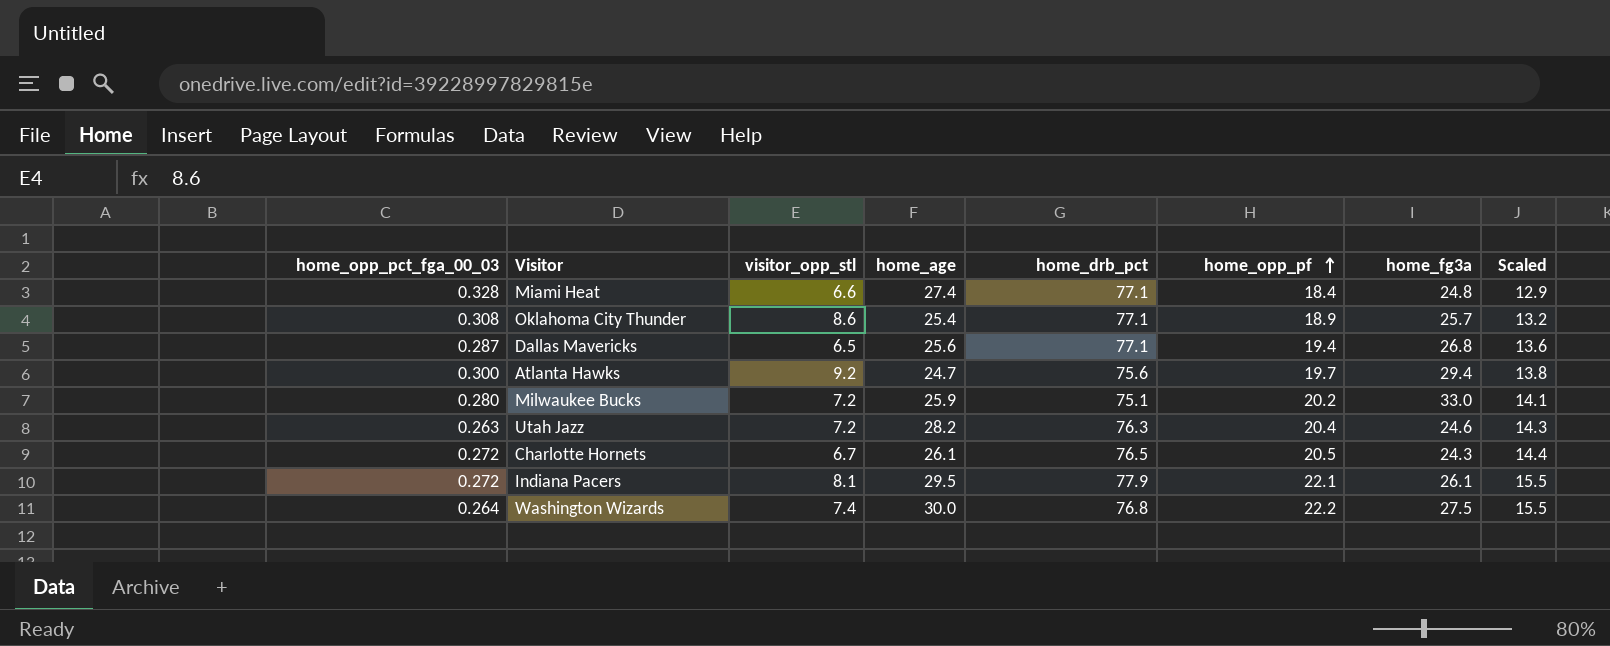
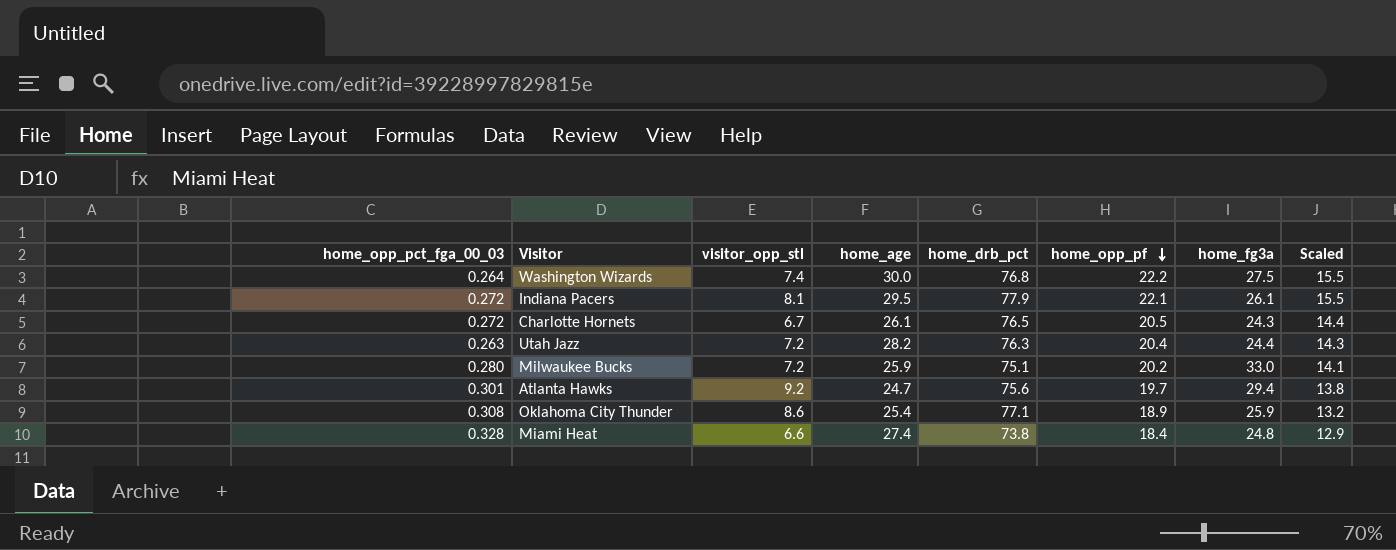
row order: home_opp_pf ascending -> home_opp_pf descending
row Dallas Mavericks: 0.287 | 6.5 | 25.6 | 77.1 | 19.4 | 26.8 | 13.6 -> none
Utah Jazz | home_fg3a: 24.6 -> 24.4
Atlanta Hawks | home_opp_pct_fga_00_03: 0.300 -> 0.301
Oklahoma City Thunder | home_fg3a: 25.7 -> 25.9
Miami Heat | home_drb_pct: 77.1 -> 73.8

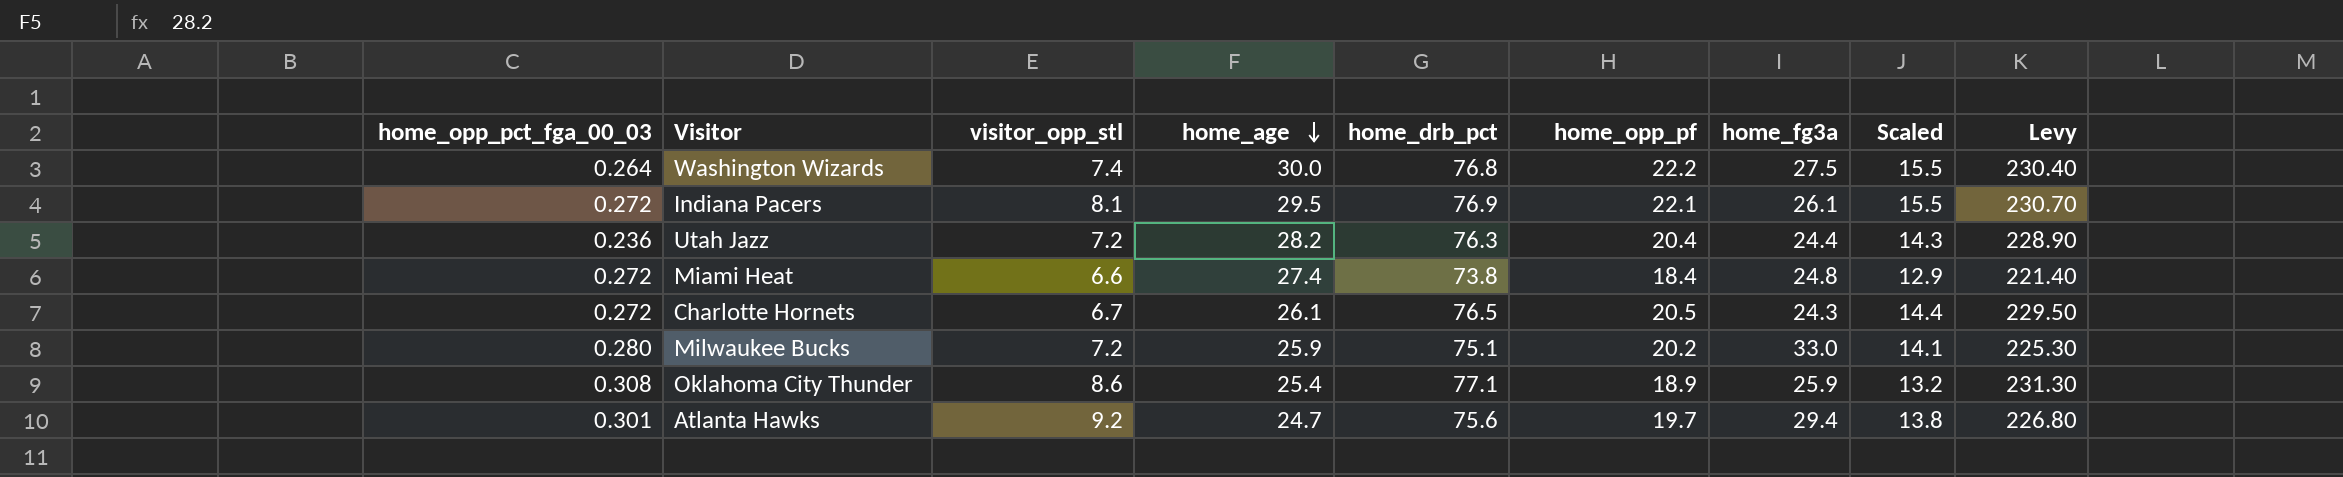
row order: home_opp_pf descending -> home_age descending
column Levy | formula: none -> [home_drb_pct] * 3
Indiana Pacers | home_drb_pct: 77.9 -> 76.9
Utah Jazz | home_opp_pct_fga_00_03: 0.263 -> 0.236
Miami Heat | home_opp_pct_fga_00_03: 0.328 -> 0.272

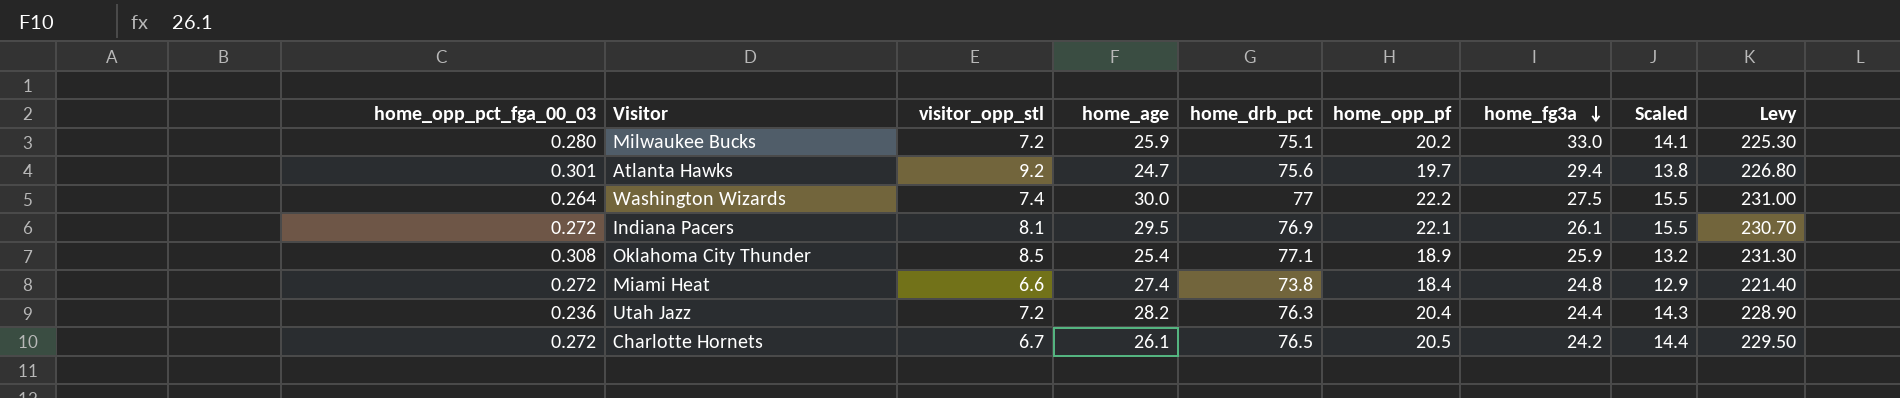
row order: home_age descending -> home_fg3a descending
Washington Wizards | home_drb_pct: 76.8 -> 77
Washington Wizards | Levy: 230.40 -> 231.00
Oklahoma City Thunder | visitor_opp_stl: 8.6 -> 8.5
Charlotte Hornets | home_fg3a: 24.3 -> 24.2

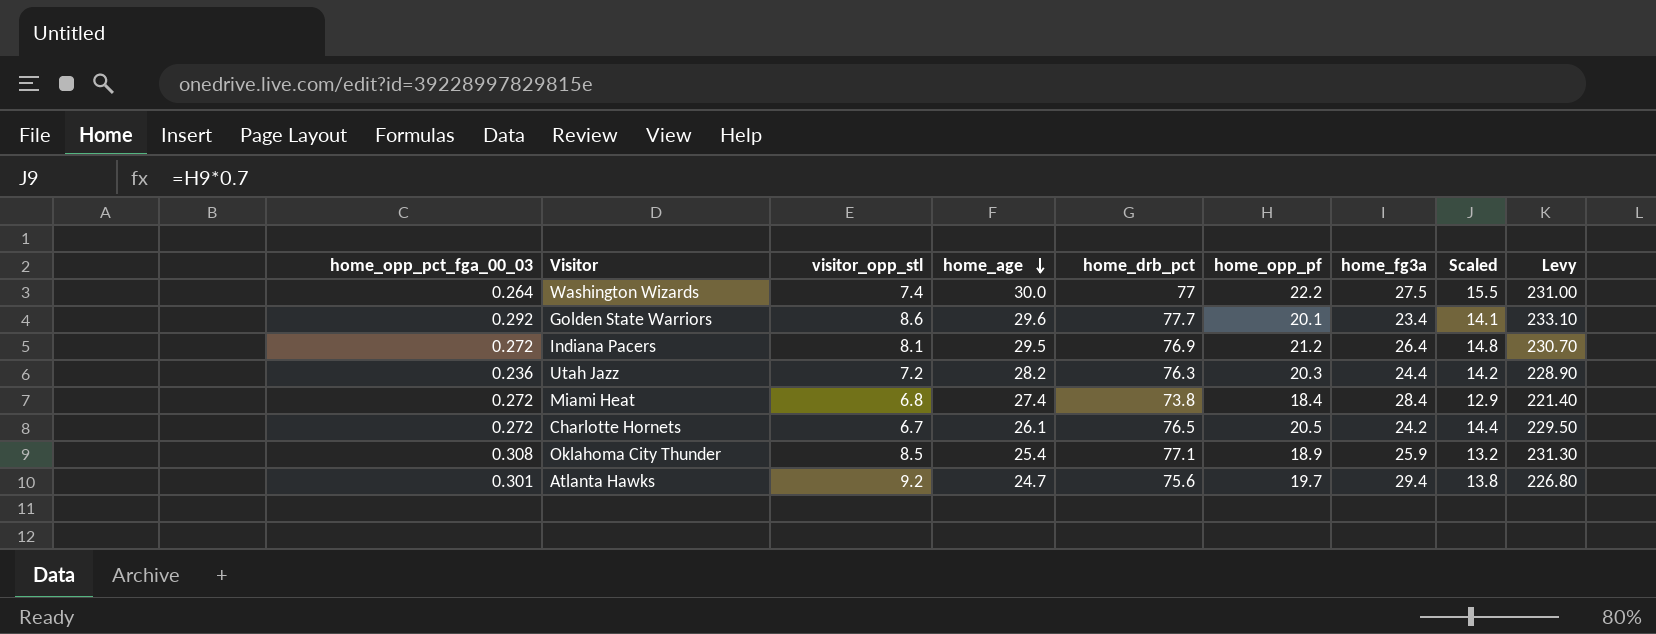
row order: home_fg3a descending -> home_age descending
row Milwaukee Bucks: 0.280 | 7.2 | 25.9 | 75.1 | 20.2 | 33.0 | 14.1 | 225.30 -> none
row Golden State Warriors: none -> 0.292 | 8.6 | 29.6 | 77.7 | 20.1 | 23.4 | 14.1 | 233.10
Indiana Pacers | home_opp_pf: 22.1 -> 21.2
Indiana Pacers | home_fg3a: 26.1 -> 26.4
Indiana Pacers | Scaled: 15.5 -> 14.8
Utah Jazz | home_opp_pf: 20.4 -> 20.3
Utah Jazz | Scaled: 14.3 -> 14.2
Miami Heat | visitor_opp_stl: 6.6 -> 6.8
Miami Heat | home_fg3a: 24.8 -> 28.4

